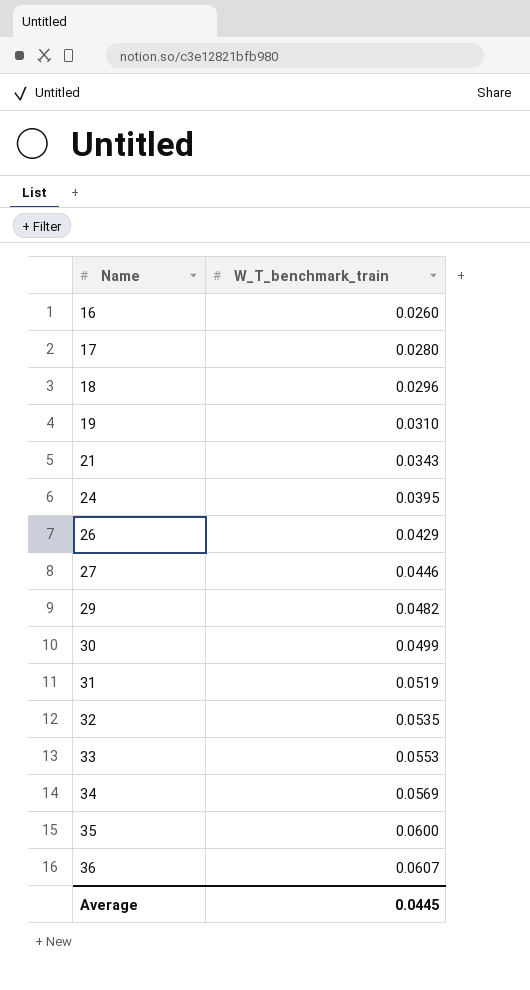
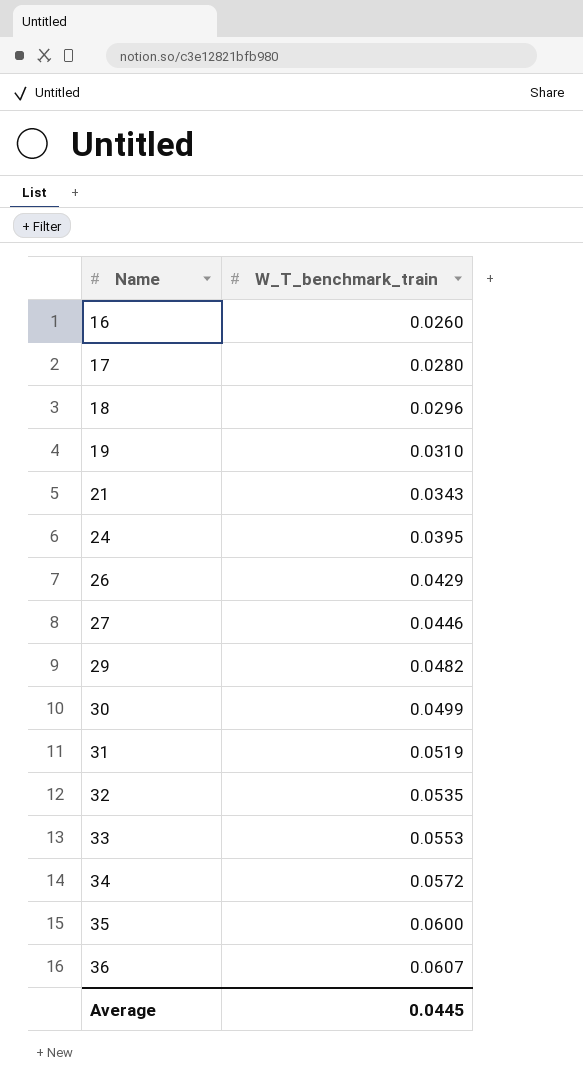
34 | W_T_benchmark_train: 0.0569 -> 0.0572

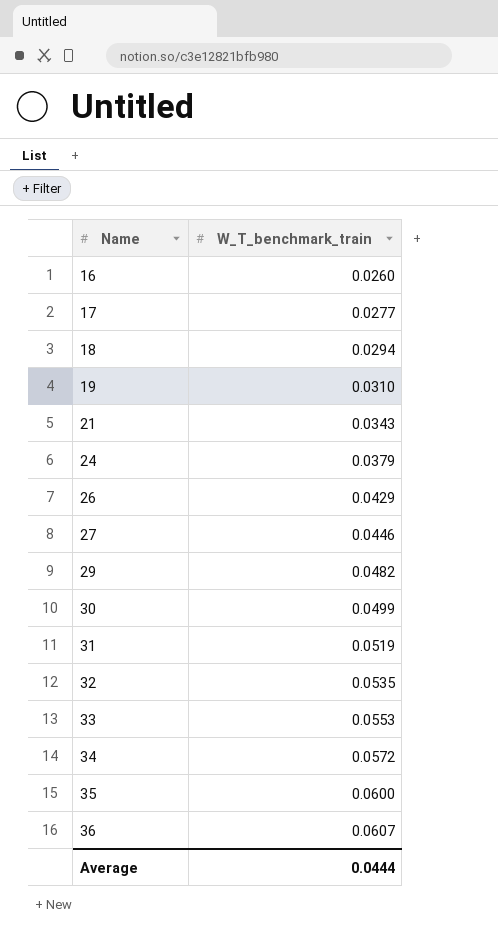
17 | W_T_benchmark_train: 0.0280 -> 0.0277
18 | W_T_benchmark_train: 0.0296 -> 0.0294
24 | W_T_benchmark_train: 0.0395 -> 0.0379
Average | W_T_benchmark_train: 0.0445 -> 0.0444

